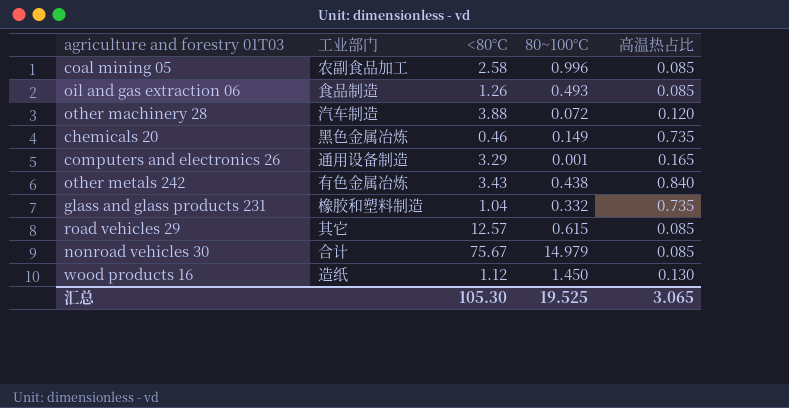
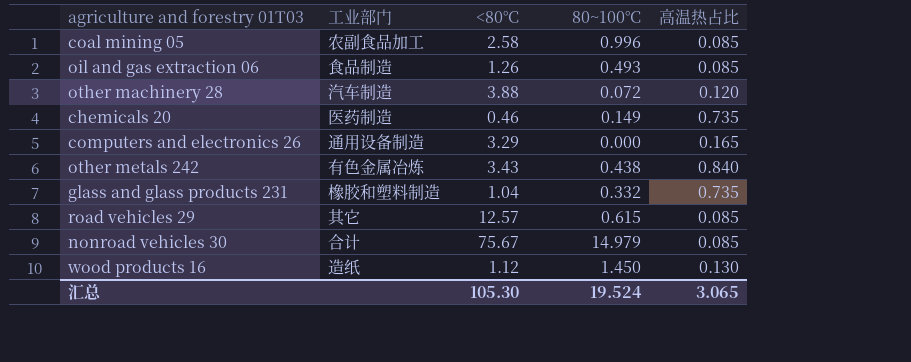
chemicals 20 | 工业部门: 黑色金属冶炼 -> 医药制造
computers and electronics 26 | 80~100°C: 0.001 -> 0.000
汇总 | 80~100°C: 19.525 -> 19.524

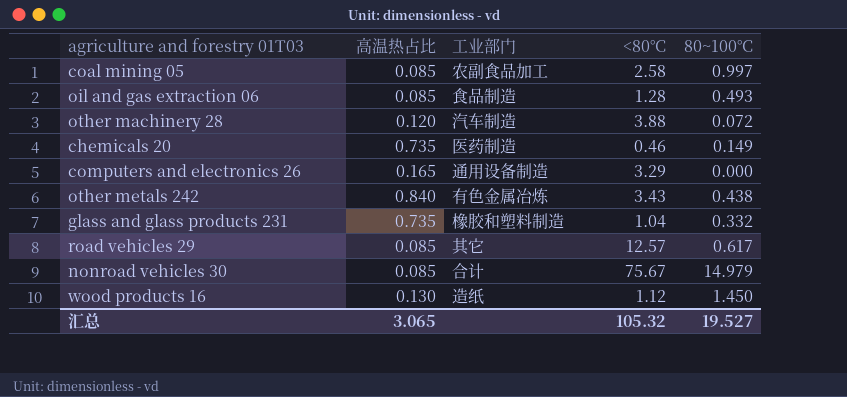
column 高温热占比 | position: 5 -> 2
coal mining 05 | 80~100°C: 0.996 -> 0.997
oil and gas extraction 06 | <80°C: 1.26 -> 1.28
road vehicles 29 | 80~100°C: 0.615 -> 0.617
汇总 | <80°C: 105.30 -> 105.32
汇总 | 80~100°C: 19.524 -> 19.527

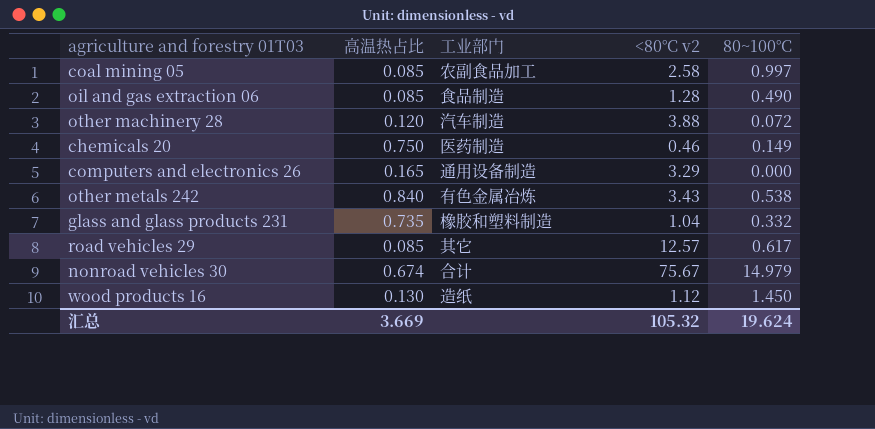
column name: <80°C -> <80°C v2
oil and gas extraction 06 | 80~100°C: 0.493 -> 0.490
chemicals 20 | 高温热占比: 0.735 -> 0.750
other metals 242 | 80~100°C: 0.438 -> 0.538
nonroad vehicles 30 | 高温热占比: 0.085 -> 0.674
汇总 | 高温热占比: 3.065 -> 3.669
汇总 | 80~100°C: 19.527 -> 19.624

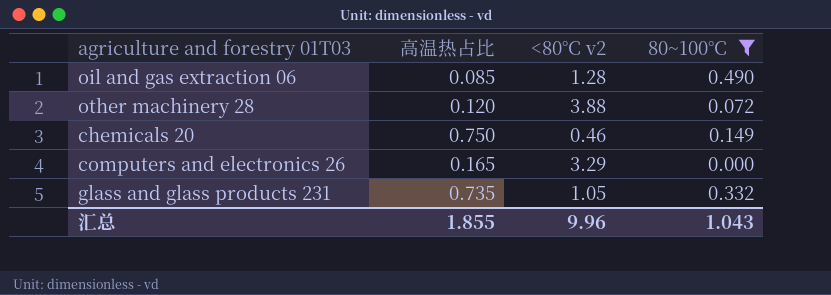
filter: none -> 80~100°C <= 0.490
column 工业部门 | position: 3 -> none
glass and glass products 231 | <80°C v2: 1.04 -> 1.05
汇总 | 高温热占比: 3.669 -> 1.855
汇总 | <80°C v2: 105.32 -> 9.96
汇总 | 80~100°C: 19.624 -> 1.043

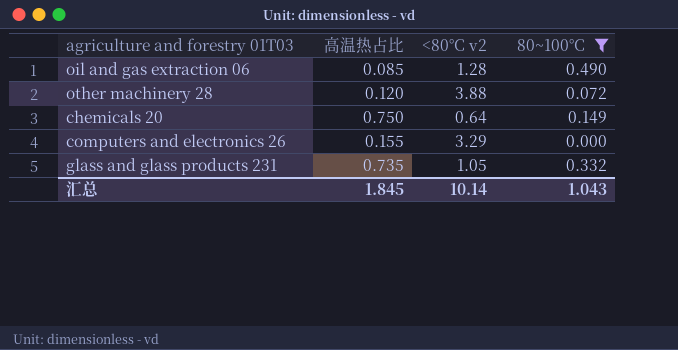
chemicals 20 | <80°C v2: 0.46 -> 0.64
computers and electronics 26 | 高温热占比: 0.165 -> 0.155
汇总 | 高温热占比: 1.855 -> 1.845
汇总 | <80°C v2: 9.96 -> 10.14

